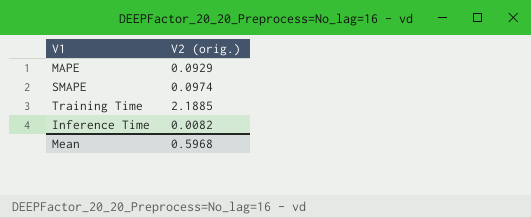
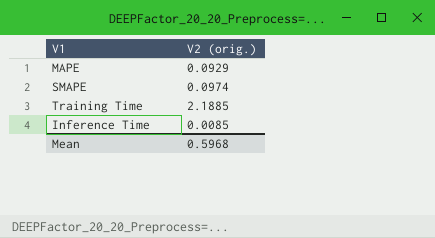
Inference Time | V2 (orig.): 0.0082 -> 0.0085

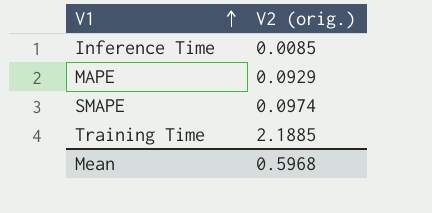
row order: none -> V1 ascending

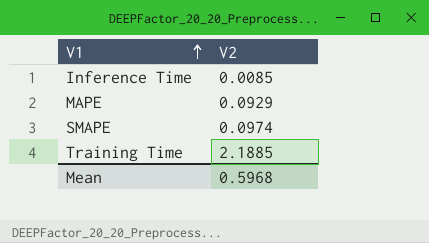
column name: V2 (orig.) -> V2

